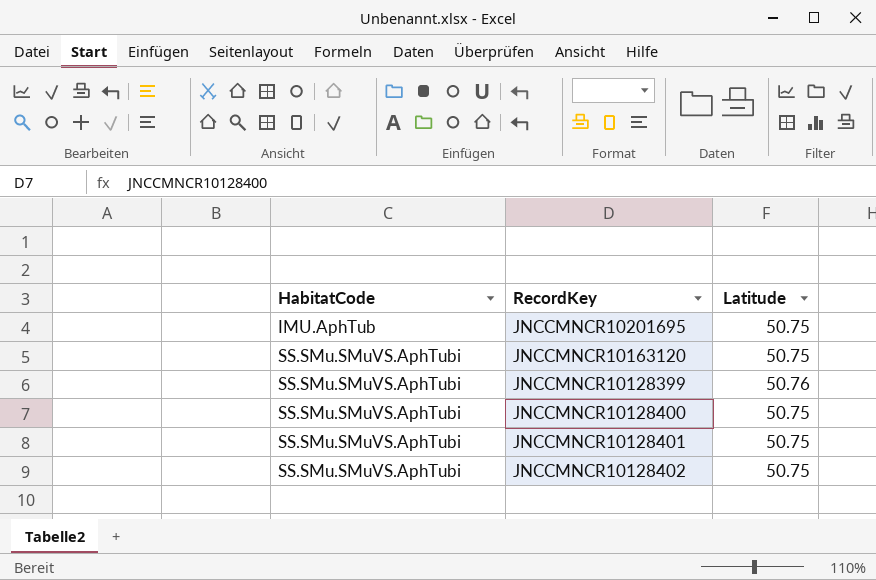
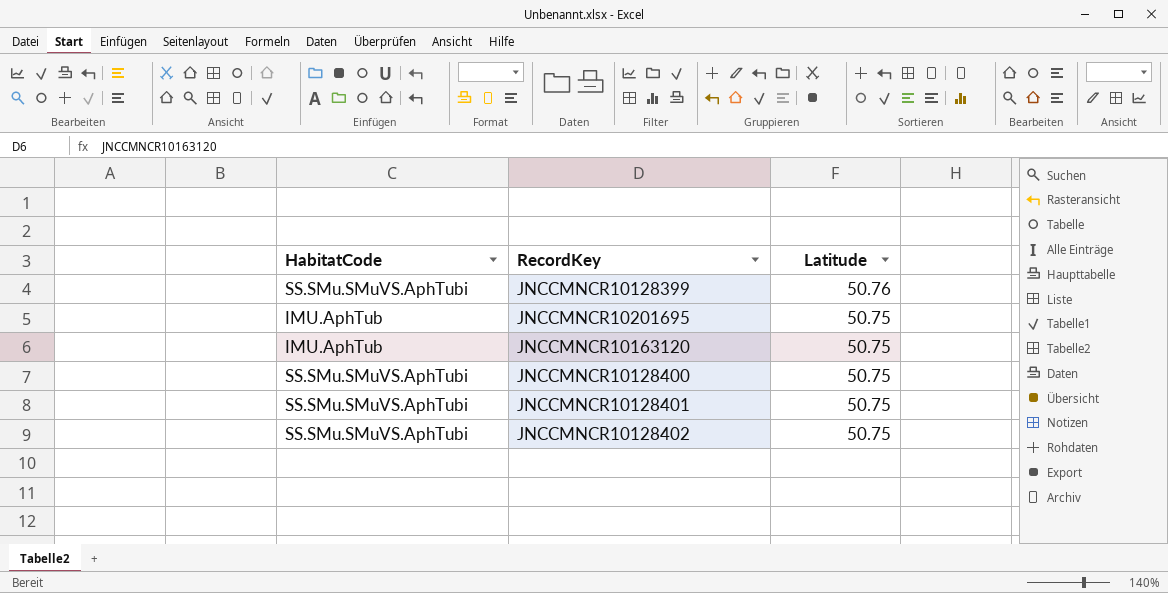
row order: HabitatCode ascending -> Latitude descending
JNCCMNCR10163120 | HabitatCode: SS.SMu.SMuVS.AphTubi -> IMU.AphTub

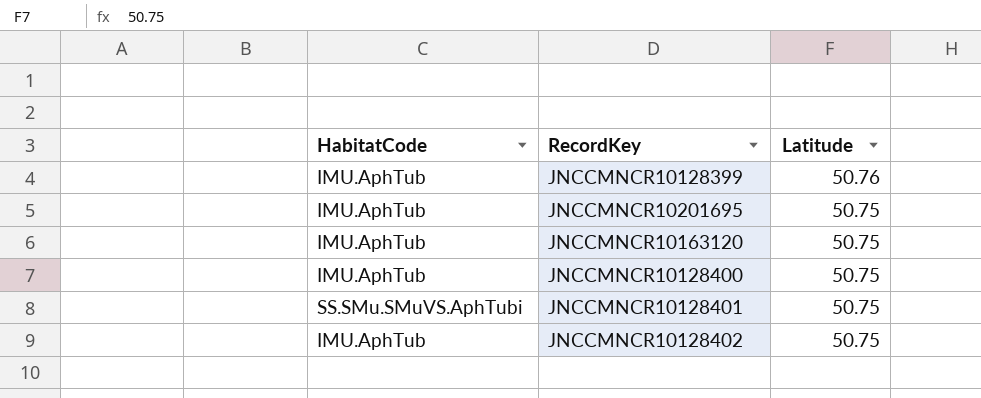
JNCCMNCR10128399 | HabitatCode: SS.SMu.SMuVS.AphTubi -> IMU.AphTub
JNCCMNCR10128400 | HabitatCode: SS.SMu.SMuVS.AphTubi -> IMU.AphTub
JNCCMNCR10128402 | HabitatCode: SS.SMu.SMuVS.AphTubi -> IMU.AphTub

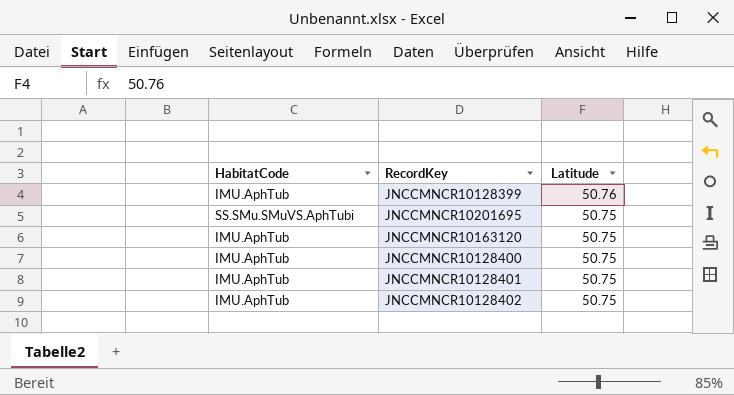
JNCCMNCR10201695 | HabitatCode: IMU.AphTub -> SS.SMu.SMuVS.AphTubi
JNCCMNCR10128401 | HabitatCode: SS.SMu.SMuVS.AphTubi -> IMU.AphTub

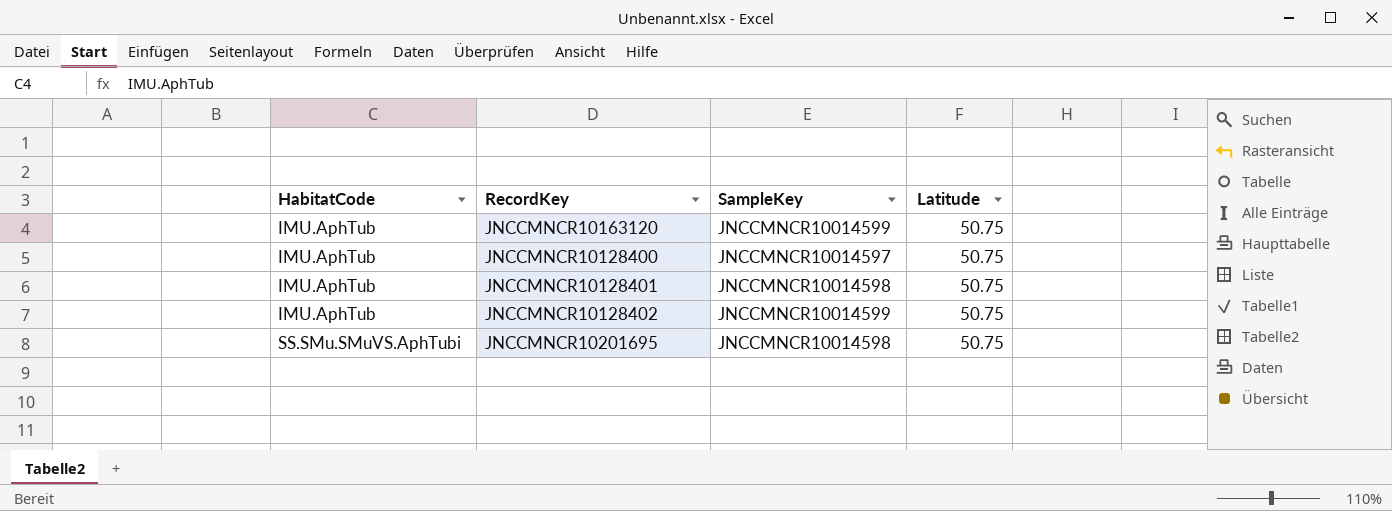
row order: Latitude descending -> HabitatCode ascending
column SampleKey | position: none -> 3
row JNCCMNCR10128399: IMU.AphTub | 50.76 -> none

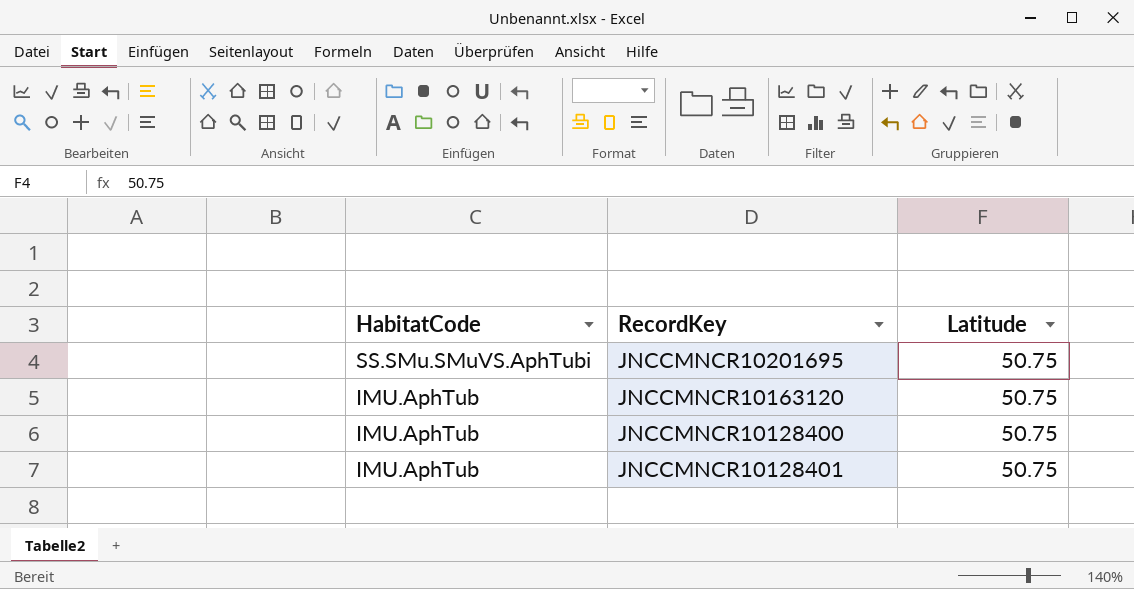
row order: HabitatCode ascending -> HabitatCode descending
column SampleKey | position: 3 -> none
row JNCCMNCR10128402: IMU.AphTub | JNCCMNCR10014599 | 50.75 -> none

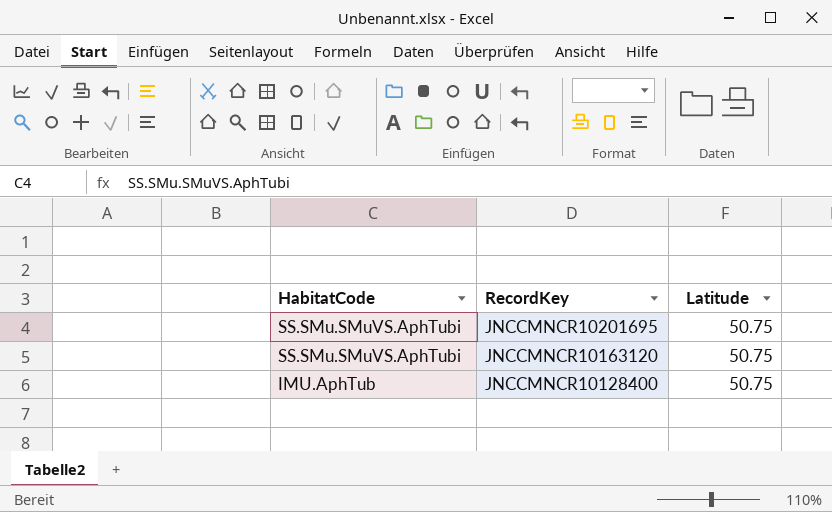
row JNCCMNCR10128401: IMU.AphTub | 50.75 -> none
JNCCMNCR10163120 | HabitatCode: IMU.AphTub -> SS.SMu.SMuVS.AphTubi

